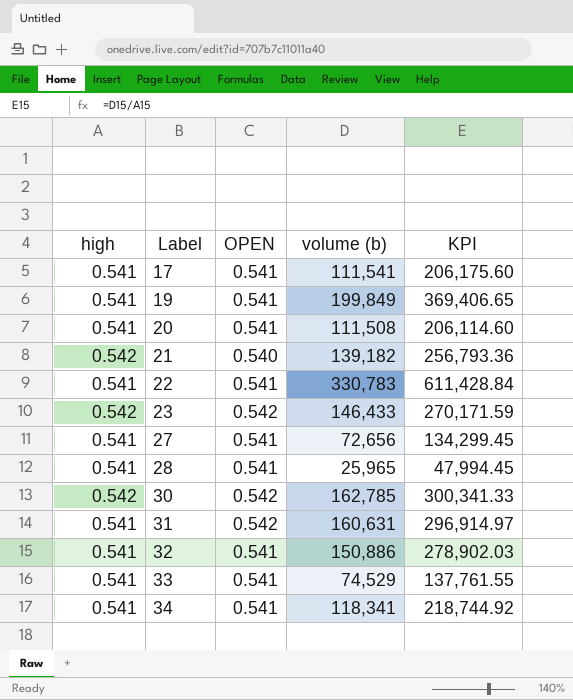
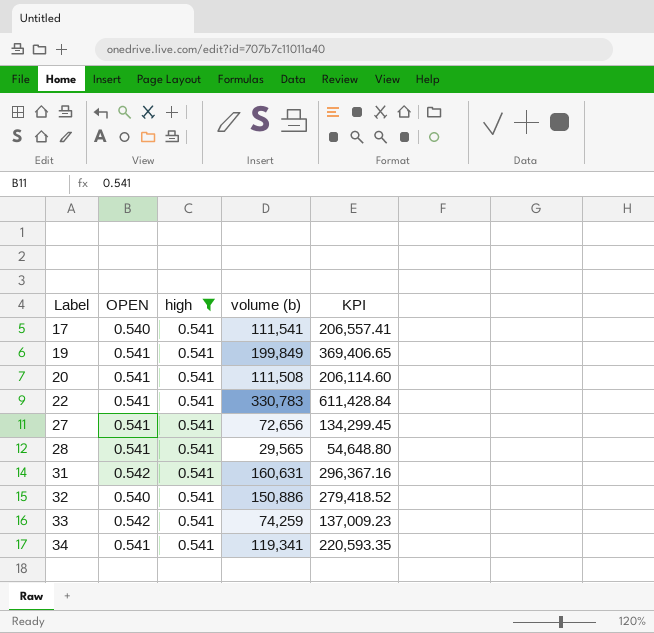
filter: none -> high = 0.541
column high | position: 1 -> 3
column KPI | formula: [volume (b)] / [high] -> [volume (b)] / [OPEN]
17 | OPEN: 0.541 -> 0.540
28 | volume (b): 25,965 -> 29,565
32 | OPEN: 0.541 -> 0.540
33 | OPEN: 0.541 -> 0.542
33 | volume (b): 74,529 -> 74,259
34 | volume (b): 118,341 -> 119,341

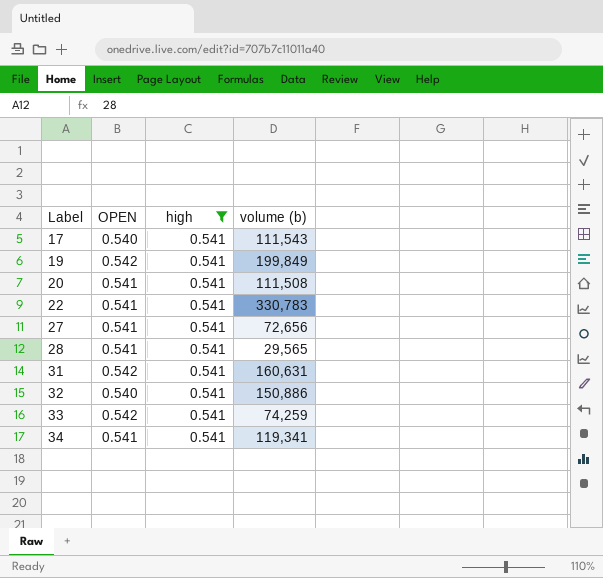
column KPI | formula: [volume (b)] / [OPEN] -> none
17 | volume (b): 111,541 -> 111,543
19 | OPEN: 0.541 -> 0.542

